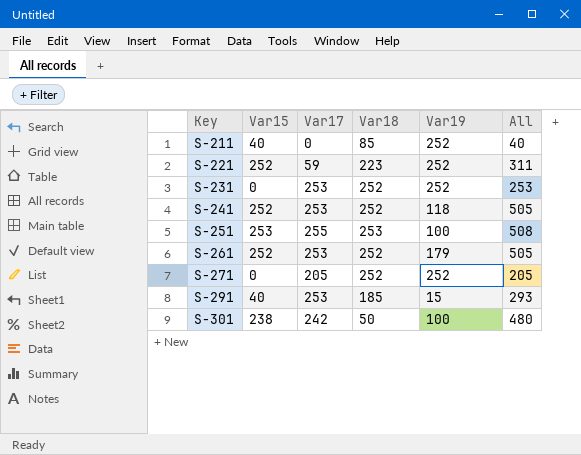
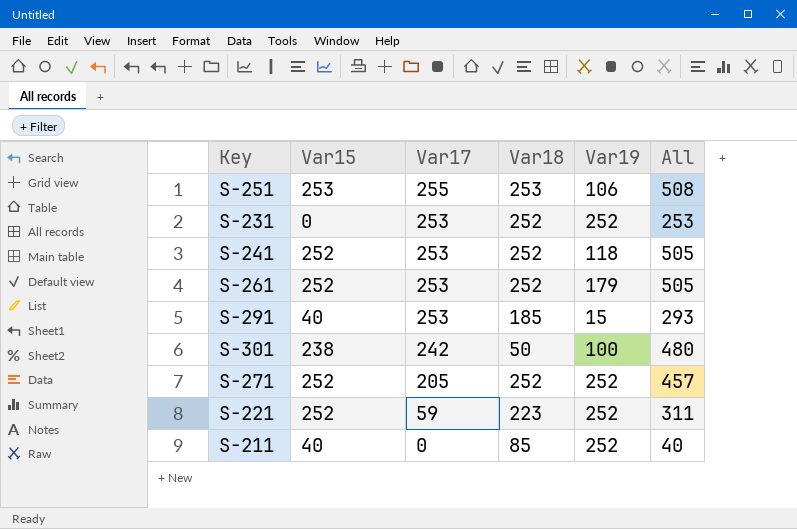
row order: Key ascending -> Var17 descending
S-251 | Var19: 100 -> 106
S-271 | Var15: 0 -> 252
S-271 | All: 205 -> 457

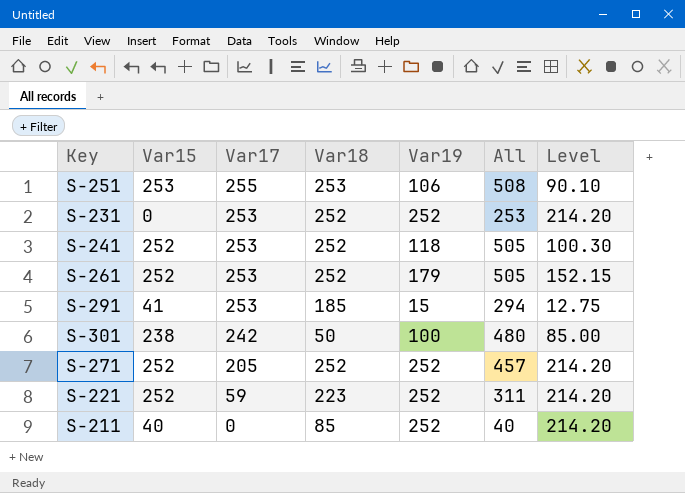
column Level | formula: none -> [Var19] * 0.85
S-291 | Var15: 40 -> 41
S-291 | All: 293 -> 294

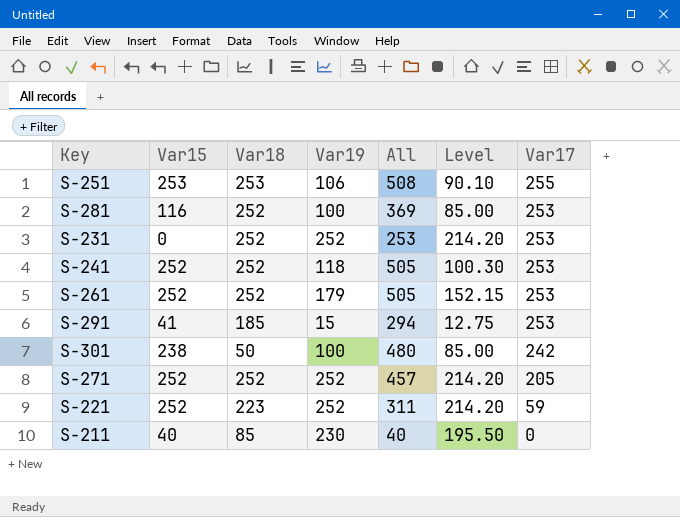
column Var17 | position: 3 -> 7
row S-281: none -> 116 | 252 | 100 | 369 | 85.00 | 253
S-211 | Var19: 252 -> 230
S-211 | Level: 214.20 -> 195.50

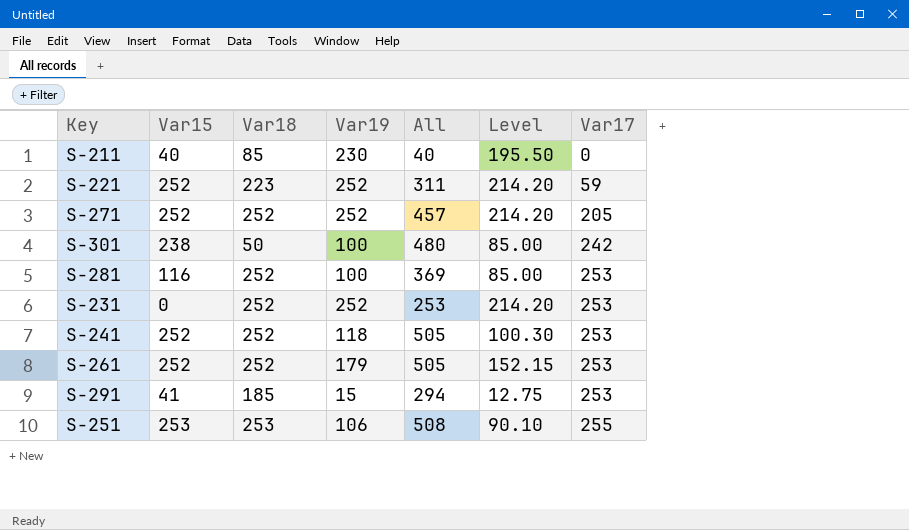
row order: Var17 descending -> Var17 ascending

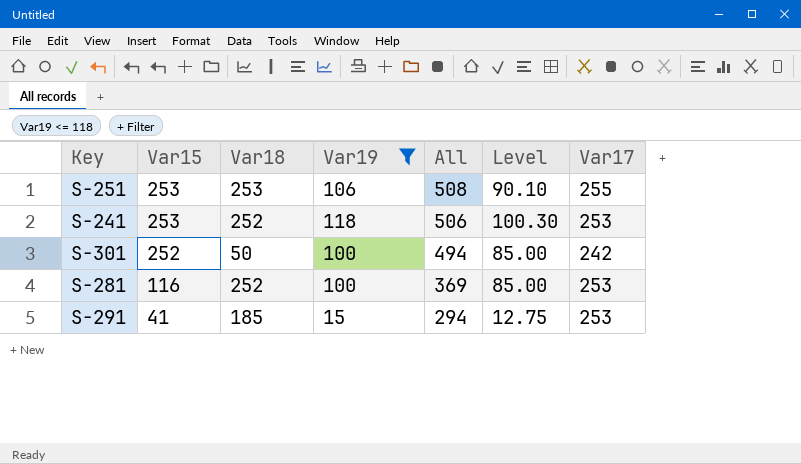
filter: none -> Var19 <= 118
row order: Var17 ascending -> Var15 descending
S-241 | Var15: 252 -> 253
S-241 | All: 505 -> 506
S-301 | Var15: 238 -> 252
S-301 | All: 480 -> 494

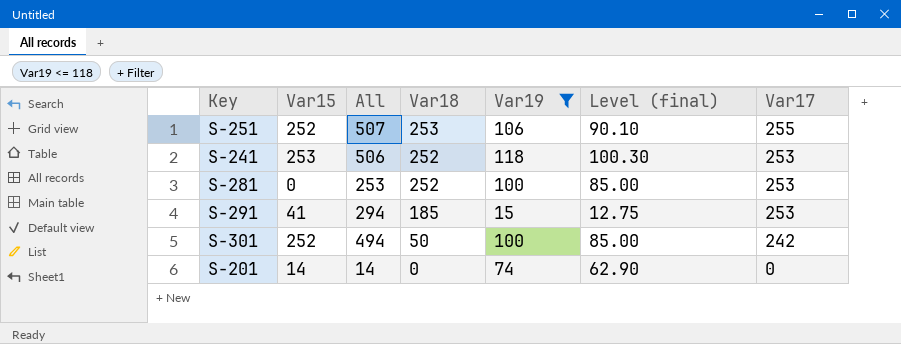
row order: Var15 descending -> Var18 descending
column All | position: 5 -> 3
column name: Level -> Level (final)
S-251 | Var15: 253 -> 252
S-251 | All: 508 -> 507
S-281 | Var15: 116 -> 0
S-281 | All: 369 -> 253
row S-201: none -> 14 | 14 | 0 | 74 | 62.90 | 0

